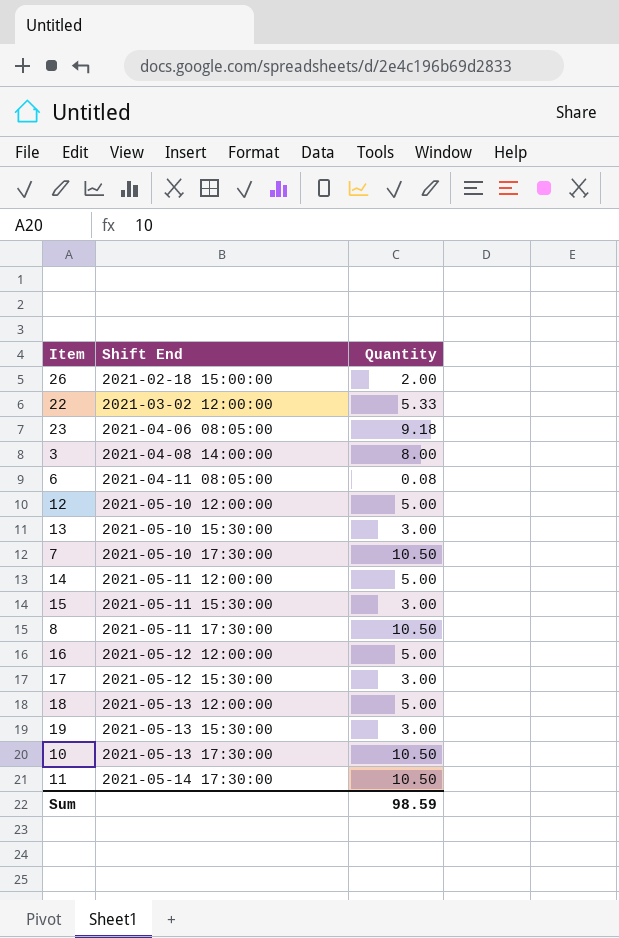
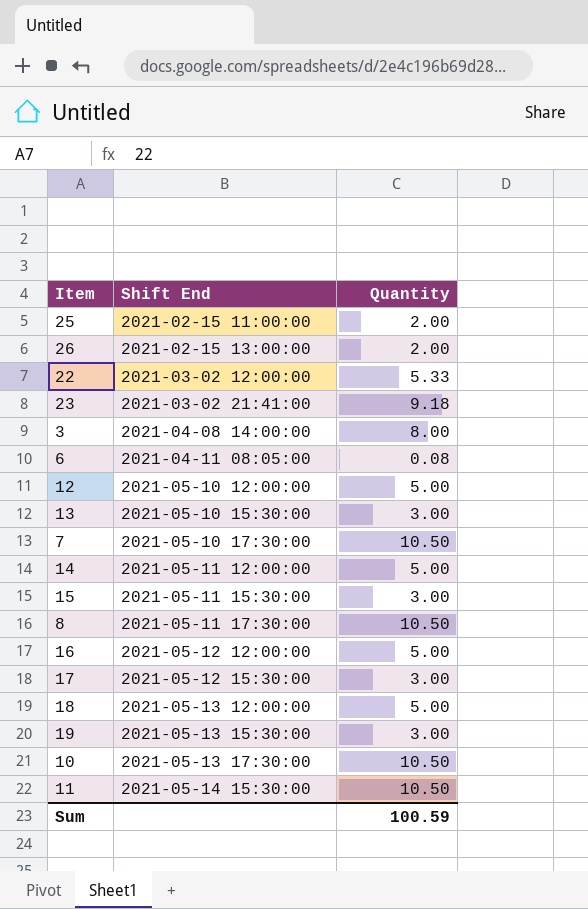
row 25: none -> 2021-02-15 11:00:00 | 2.00
26 | Shift End: 2021-02-18 15:00:00 -> 2021-02-15 13:00:00
23 | Shift End: 2021-04-06 08:05:00 -> 2021-03-02 21:41:00
11 | Shift End: 2021-05-14 17:30:00 -> 2021-05-14 15:30:00
Sum | Quantity: 98.59 -> 100.59

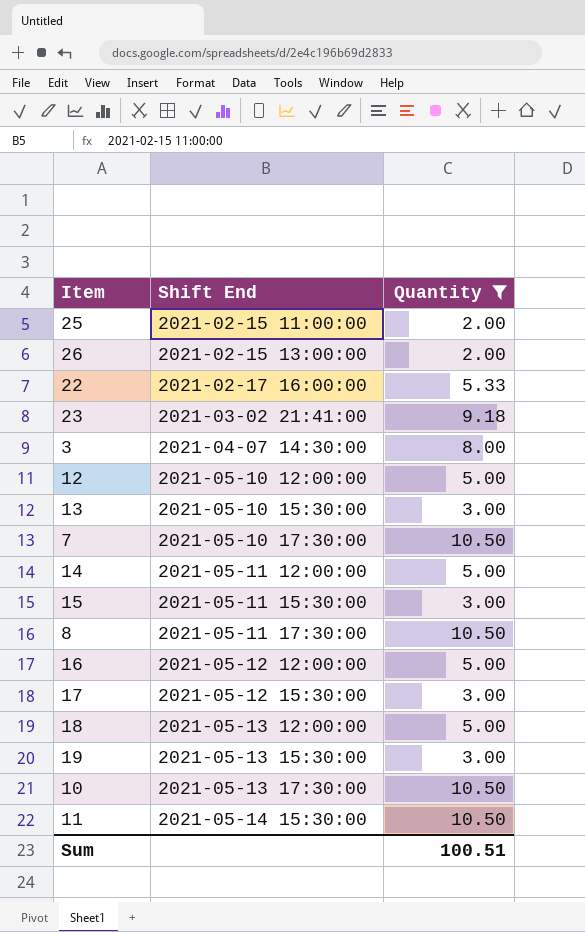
filter: none -> Quantity != 0.08
22 | Shift End: 2021-03-02 12:00:00 -> 2021-02-17 16:00:00
3 | Shift End: 2021-04-08 14:00:00 -> 2021-04-07 14:30:00
Sum | Quantity: 100.59 -> 100.51

